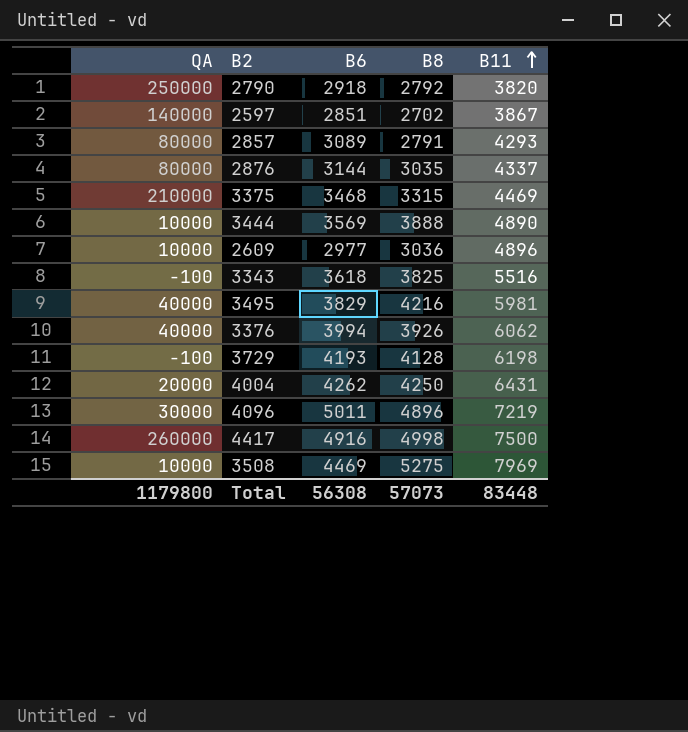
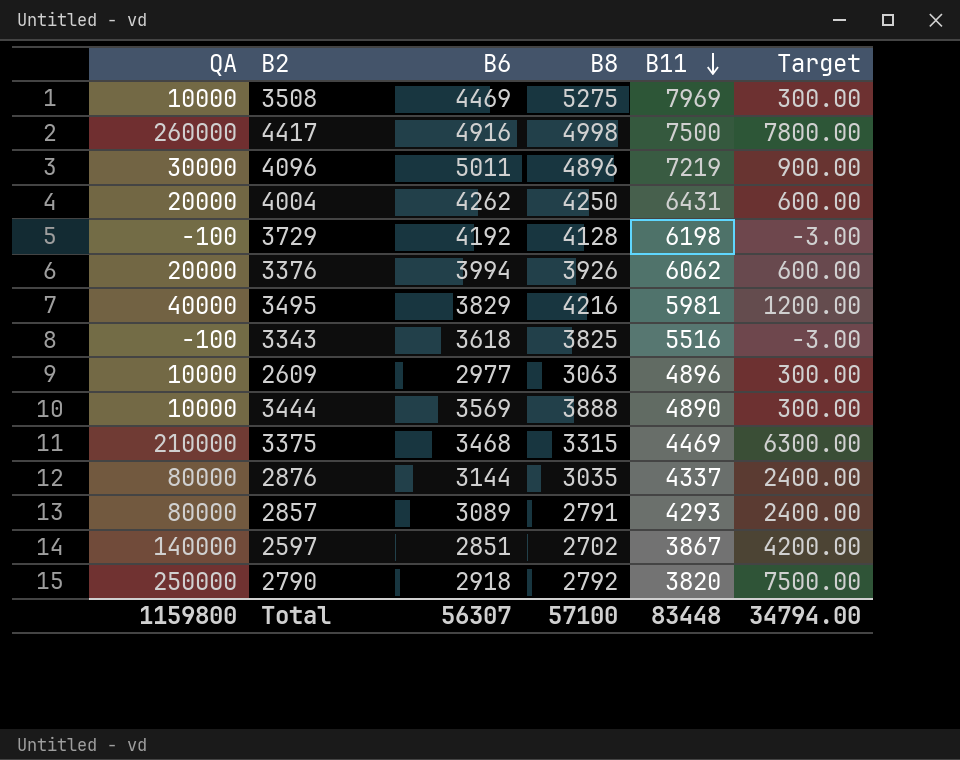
row order: B11 ascending -> B11 descending
column Target | formula: none -> [QA] * 0.03
3729 | B6: 4193 -> 4192
3376 | QA: 40000 -> 20000
2609 | B8: 3036 -> 3063
Total | QA: 1179800 -> 1159800
Total | B6: 56308 -> 56307
Total | B8: 57073 -> 57100

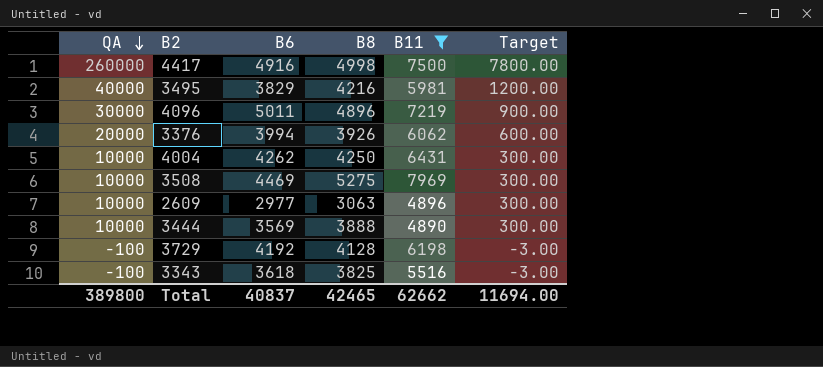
filter: none -> B11 >= 4890
row order: B11 descending -> QA descending
4004 | QA: 20000 -> 10000
4004 | Target: 600.00 -> 300.00
Total | QA: 1159800 -> 389800
Total | B6: 56307 -> 40837
Total | B8: 57100 -> 42465
Total | B11: 83448 -> 62662
Total | Target: 34794.00 -> 11694.00

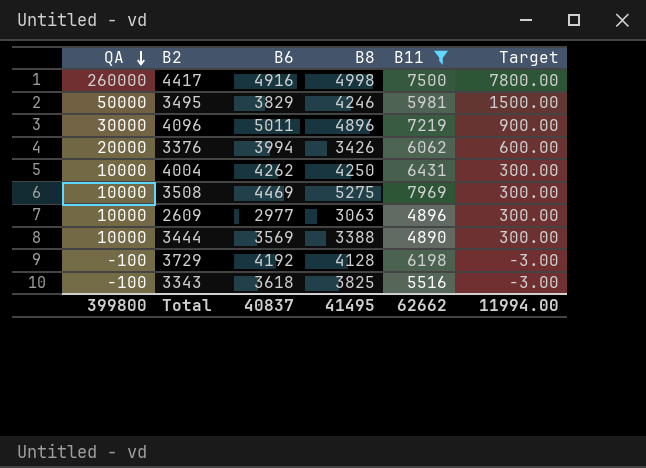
3495 | QA: 40000 -> 50000
3495 | B8: 4216 -> 4246
3495 | Target: 1200.00 -> 1500.00
3376 | B8: 3926 -> 3426
3444 | B8: 3888 -> 3388
Total | QA: 389800 -> 399800
Total | B8: 42465 -> 41495
Total | Target: 11694.00 -> 11994.00

